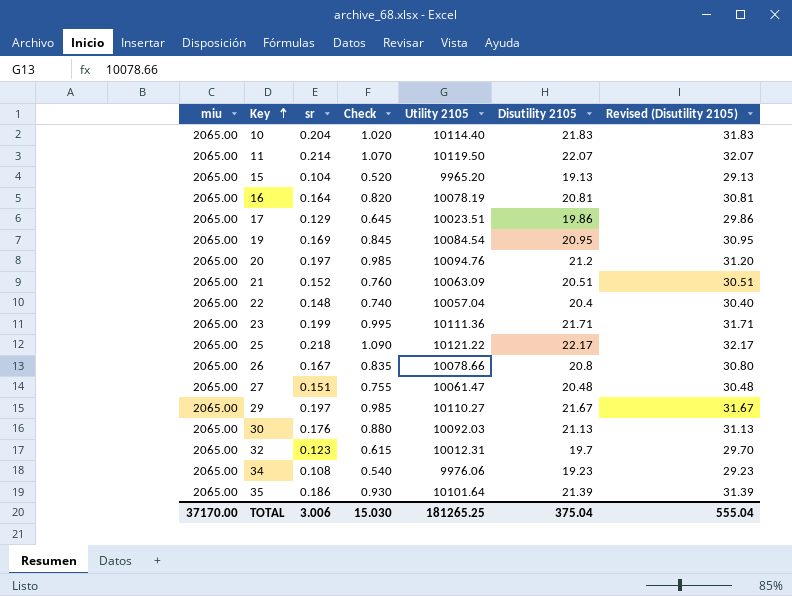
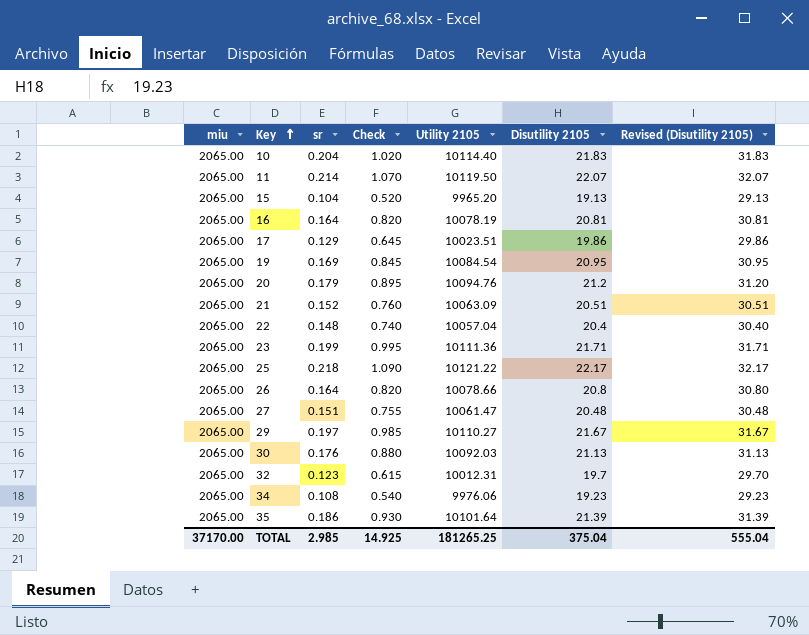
20 | sr: 0.197 -> 0.179
20 | Check: 0.985 -> 0.895
26 | sr: 0.167 -> 0.164
26 | Check: 0.835 -> 0.820
TOTAL | sr: 3.006 -> 2.985
TOTAL | Check: 15.030 -> 14.925

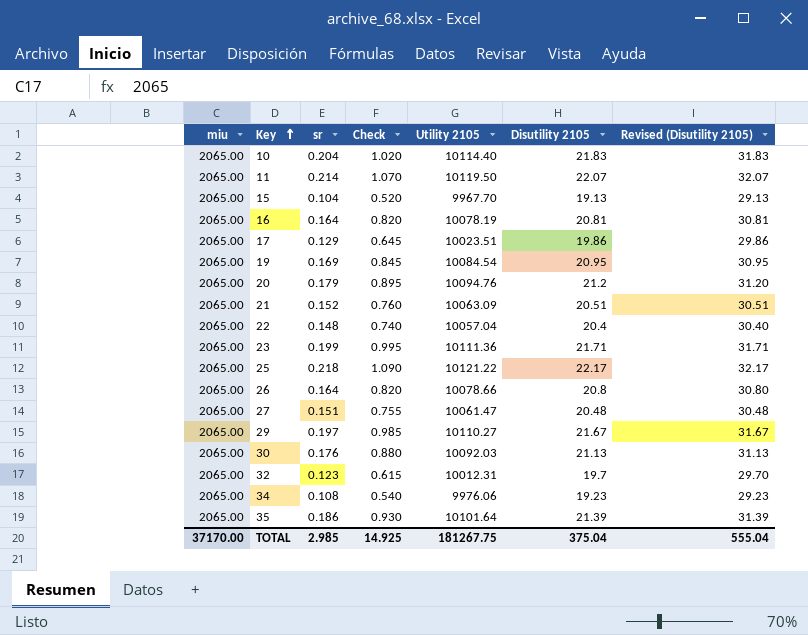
15 | Utility 2105: 9965.20 -> 9967.70
TOTAL | Utility 2105: 181265.25 -> 181267.75

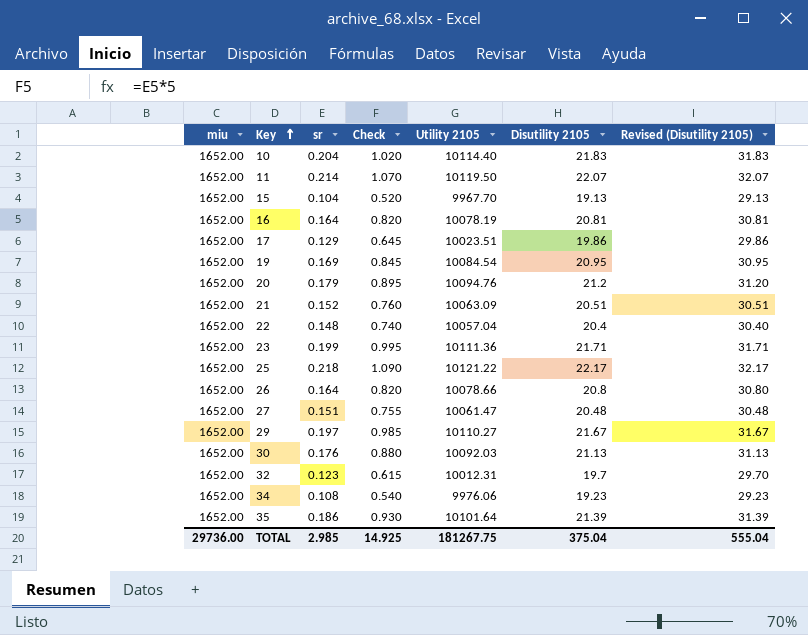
10 | miu: 2065.00 -> 1652.00
11 | miu: 2065.00 -> 1652.00
15 | miu: 2065.00 -> 1652.00
16 | miu: 2065.00 -> 1652.00
17 | miu: 2065.00 -> 1652.00
19 | miu: 2065.00 -> 1652.00
20 | miu: 2065.00 -> 1652.00
21 | miu: 2065.00 -> 1652.00
22 | miu: 2065.00 -> 1652.00
23 | miu: 2065.00 -> 1652.00
25 | miu: 2065.00 -> 1652.00
26 | miu: 2065.00 -> 1652.00
27 | miu: 2065.00 -> 1652.00
29 | miu: 2065.00 -> 1652.00
30 | miu: 2065.00 -> 1652.00
32 | miu: 2065.00 -> 1652.00
34 | miu: 2065.00 -> 1652.00
35 | miu: 2065.00 -> 1652.00
TOTAL | miu: 37170.00 -> 29736.00

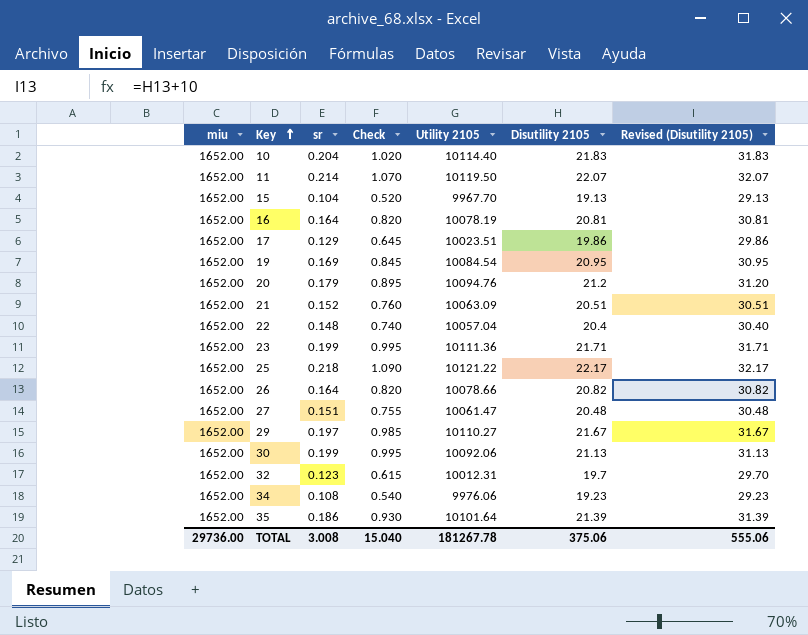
26 | Disutility 2105: 20.8 -> 20.82
26 | Revised (Disutility 2105): 30.80 -> 30.82
30 | sr: 0.176 -> 0.199
30 | Check: 0.880 -> 0.995
30 | Utility 2105: 10092.03 -> 10092.06
TOTAL | sr: 2.985 -> 3.008
TOTAL | Check: 14.925 -> 15.040
TOTAL | Utility 2105: 181267.75 -> 181267.78
TOTAL | Disutility 2105: 375.04 -> 375.06
TOTAL | Revised (Disutility 2105): 555.04 -> 555.06

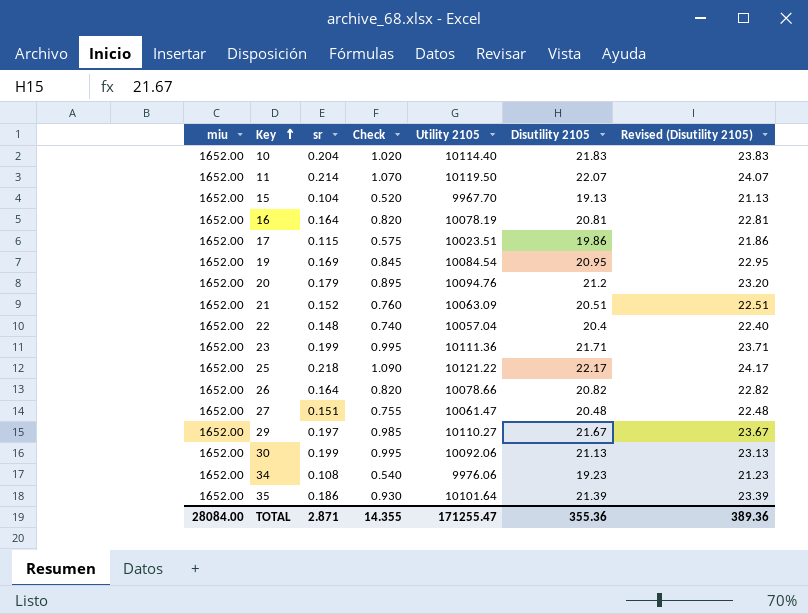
column Revised (Disutility 2105) | formula: [Disutility 2105] + 10 -> [Disutility 2105] + 2
row 32: 1652.00 | 0.123 | 0.615 | 10012.31 | 19.7 | 29.70 -> none
17 | sr: 0.129 -> 0.115
17 | Check: 0.645 -> 0.575
TOTAL | miu: 29736.00 -> 28084.00
TOTAL | sr: 3.008 -> 2.871
TOTAL | Check: 15.040 -> 14.355
TOTAL | Utility 2105: 181267.78 -> 171255.47
TOTAL | Disutility 2105: 375.06 -> 355.36
TOTAL | Revised (Disutility 2105): 555.06 -> 389.36

